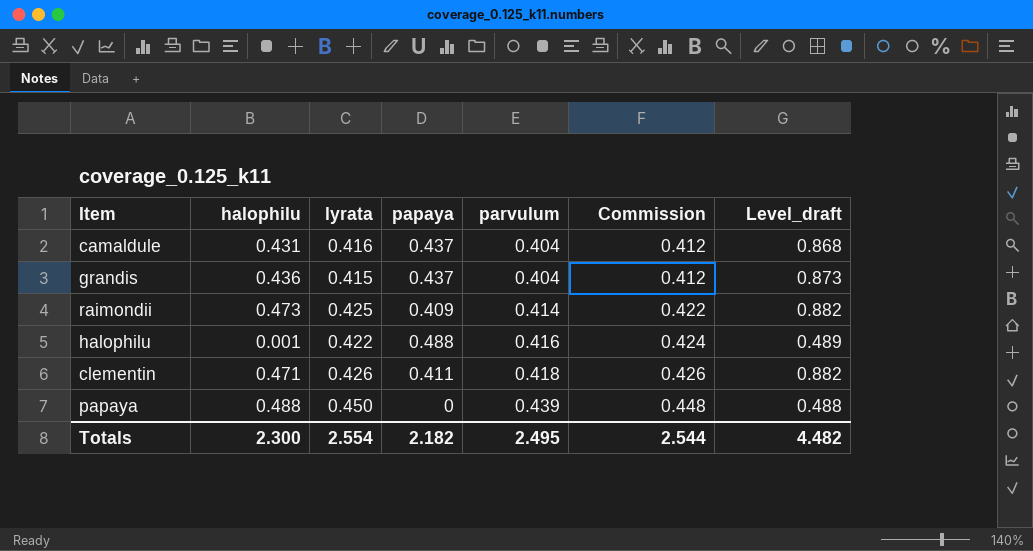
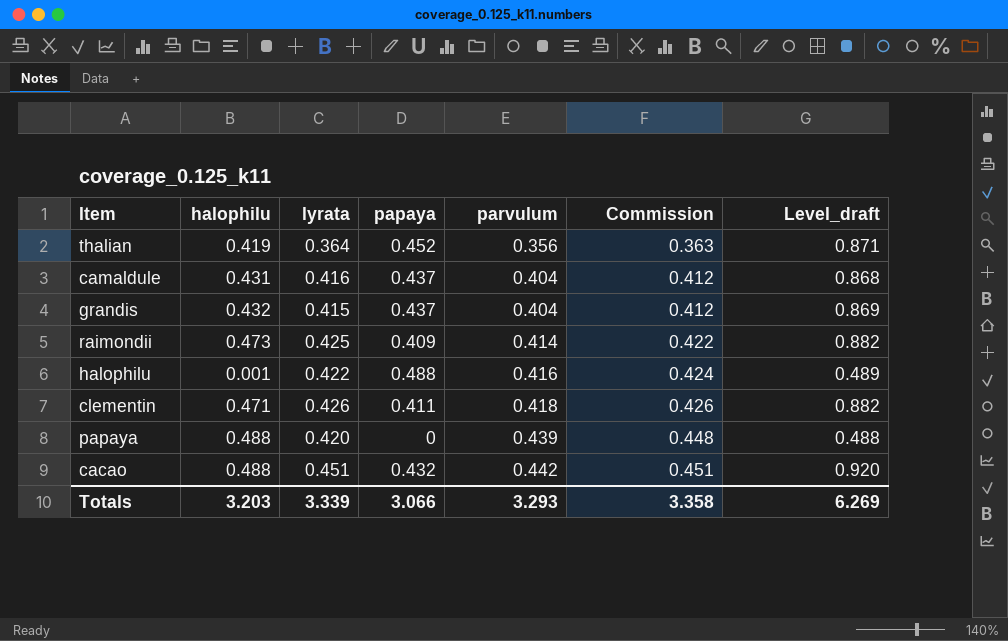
row thalian: none -> 0.419 | 0.364 | 0.452 | 0.356 | 0.363 | 0.871
grandis | halophilu: 0.436 -> 0.432
grandis | Level_draft: 0.873 -> 0.869
papaya | lyrata: 0.450 -> 0.420
row cacao: none -> 0.488 | 0.451 | 0.432 | 0.442 | 0.451 | 0.920
Totals | halophilu: 2.300 -> 3.203
Totals | lyrata: 2.554 -> 3.339
Totals | papaya: 2.182 -> 3.066
Totals | parvulum: 2.495 -> 3.293
Totals | Commission: 2.544 -> 3.358
Totals | Level_draft: 4.482 -> 6.269

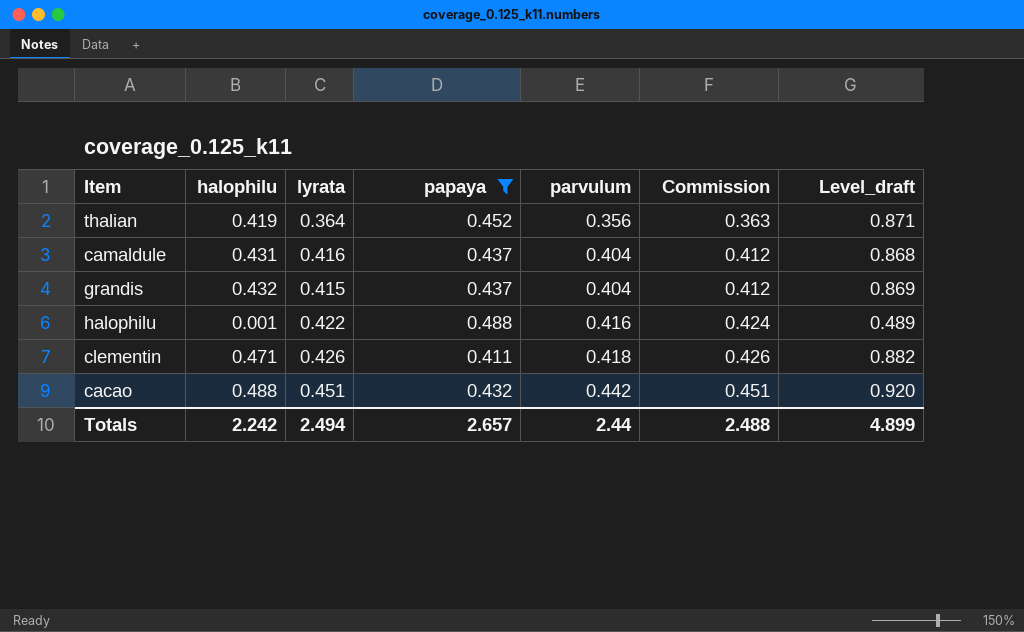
filter: none -> papaya >= 0.411
Totals | halophilu: 3.203 -> 2.242
Totals | lyrata: 3.339 -> 2.494
Totals | papaya: 3.066 -> 2.657
Totals | parvulum: 3.293 -> 2.44
Totals | Commission: 3.358 -> 2.488
Totals | Level_draft: 6.269 -> 4.899

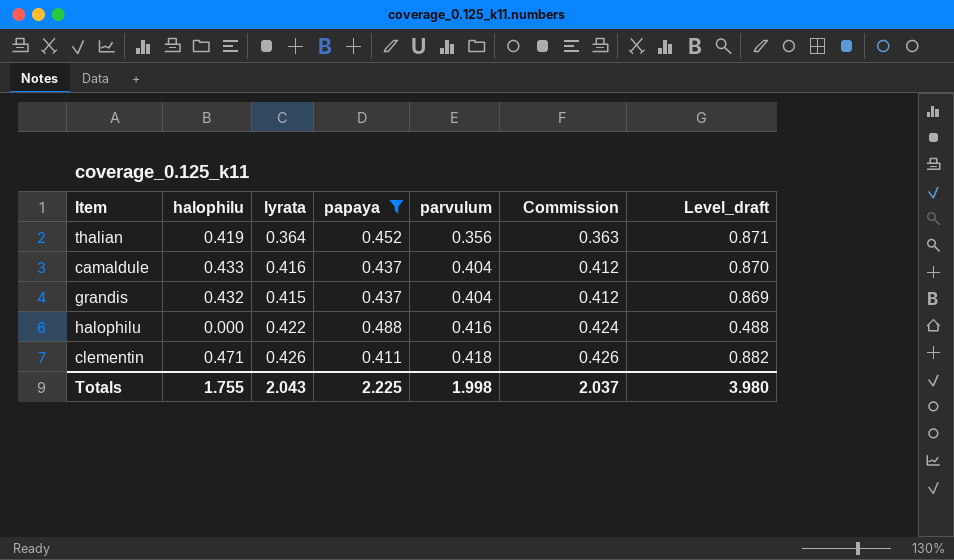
row cacao: 0.488 | 0.451 | 0.432 | 0.442 | 0.451 | 0.920 -> none
camaldule | halophilu: 0.431 -> 0.433
camaldule | Level_draft: 0.868 -> 0.870
halophilu | halophilu: 0.001 -> 0.000
halophilu | Level_draft: 0.489 -> 0.488
Totals | halophilu: 2.242 -> 1.755
Totals | lyrata: 2.494 -> 2.043
Totals | papaya: 2.657 -> 2.225
Totals | parvulum: 2.44 -> 1.998
Totals | Commission: 2.488 -> 2.037
Totals | Level_draft: 4.899 -> 3.980

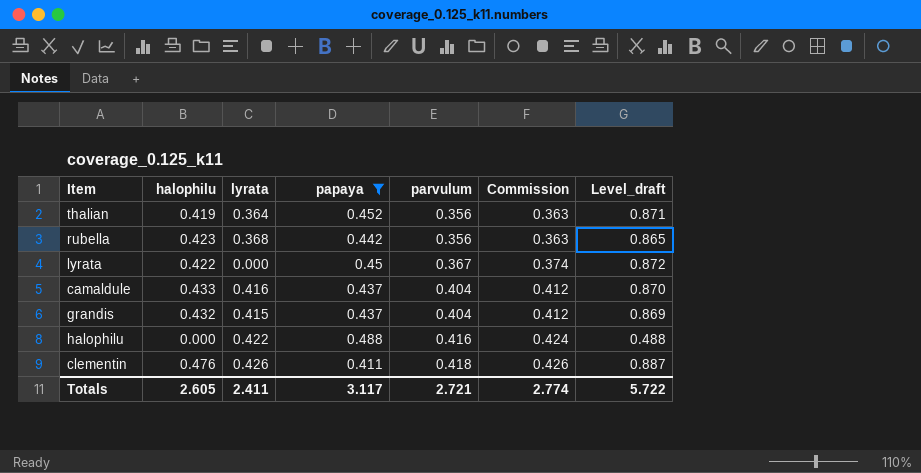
row rubella: none -> 0.423 | 0.368 | 0.442 | 0.356 | 0.363 | 0.865
row lyrata: none -> 0.422 | 0.000 | 0.45 | 0.367 | 0.374 | 0.872
clementin | halophilu: 0.471 -> 0.476
clementin | Level_draft: 0.882 -> 0.887
Totals | halophilu: 1.755 -> 2.605
Totals | lyrata: 2.043 -> 2.411
Totals | papaya: 2.225 -> 3.117
Totals | parvulum: 1.998 -> 2.721
Totals | Commission: 2.037 -> 2.774
Totals | Level_draft: 3.980 -> 5.722

